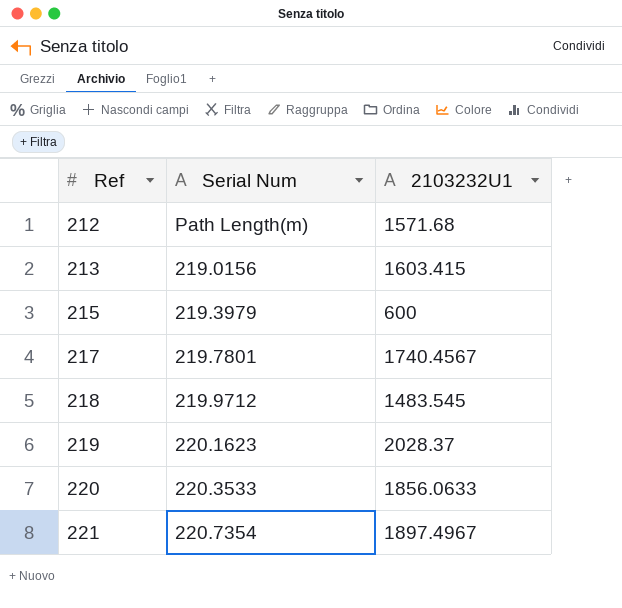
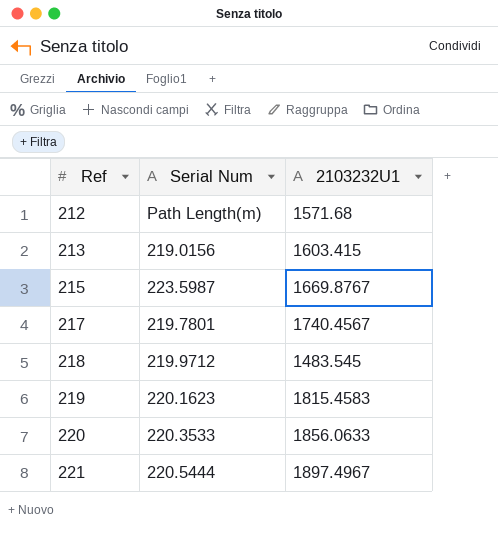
215 | Serial Num: 219.3979 -> 223.5987
215 | 2103232U1: 600 -> 1669.8767
219 | 2103232U1: 2028.37 -> 1815.4583
221 | Serial Num: 220.7354 -> 220.5444

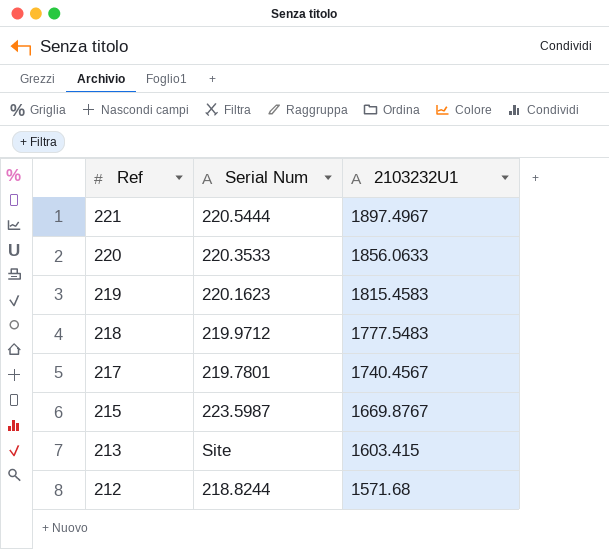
row order: Ref ascending -> Ref descending
218 | 2103232U1: 1483.545 -> 1777.5483
213 | Serial Num: 219.0156 -> Site
212 | Serial Num: Path Length(m) -> 218.8244

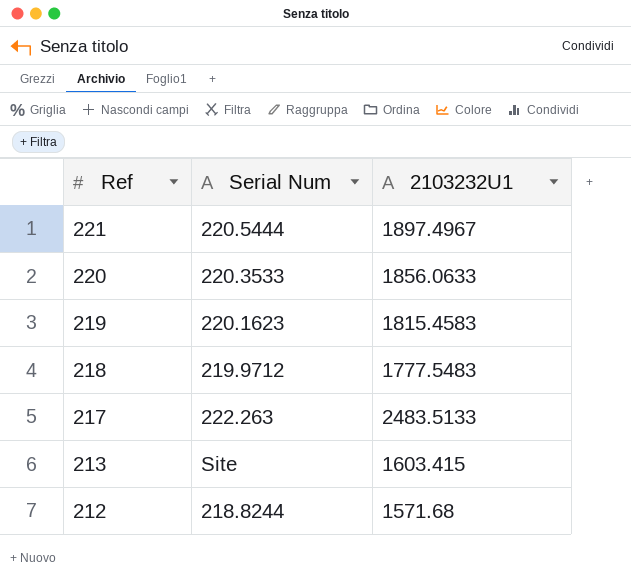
row 215: 223.5987 | 1669.8767 -> none
217 | Serial Num: 219.7801 -> 222.263
217 | 2103232U1: 1740.4567 -> 2483.5133

